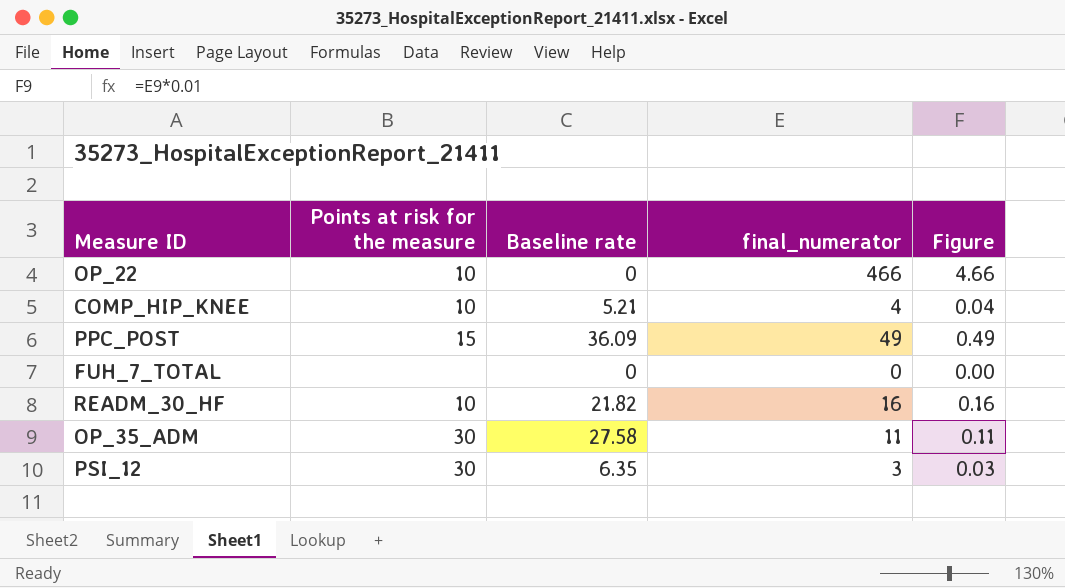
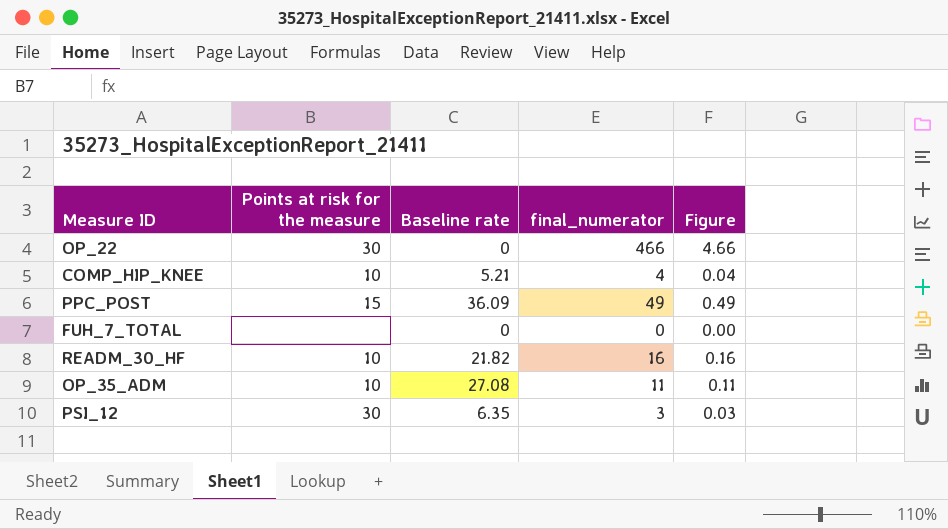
OP_22 | Points at risk for the measure: 10 -> 30
OP_35_ADM | Points at risk for the measure: 30 -> 10
OP_35_ADM | Baseline rate: 27.58 -> 27.08

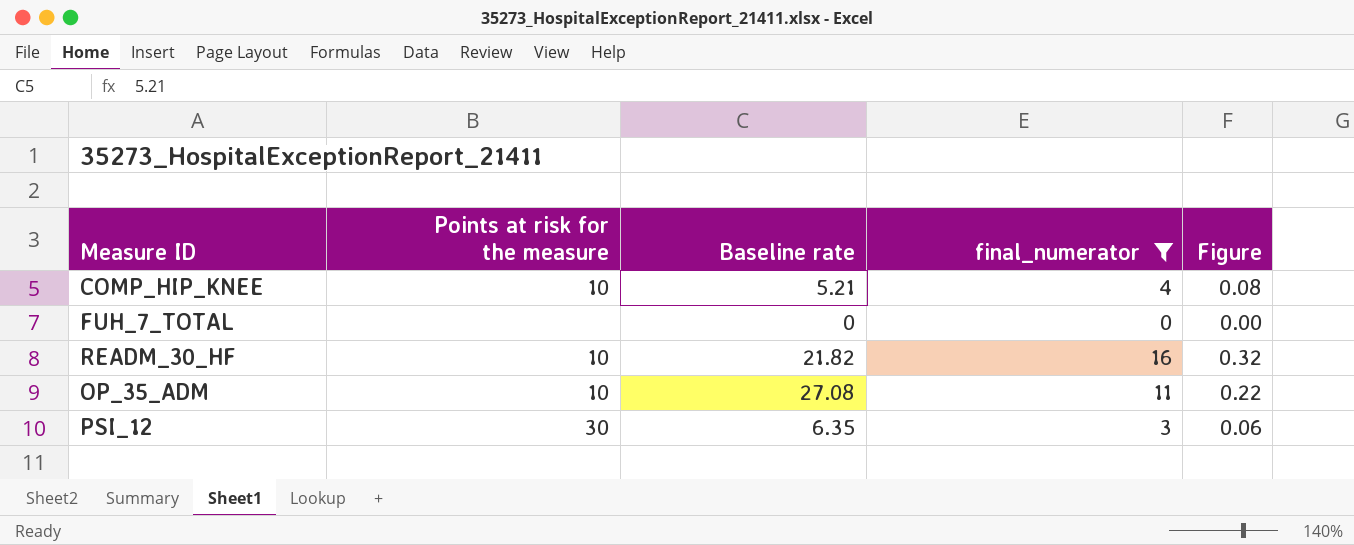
filter: none -> final_numerator <= 16
column Figure | formula: [final_numerator] * 0.01 -> [final_numerator] * 0.02

